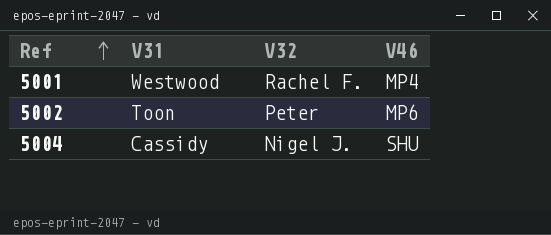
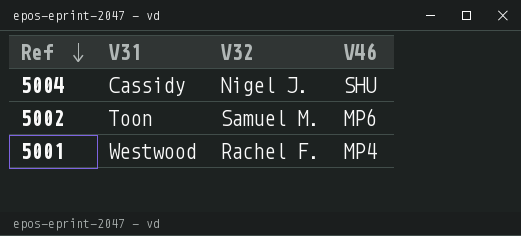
row order: Ref ascending -> Ref descending
5002 | V32: Peter -> Samuel M.

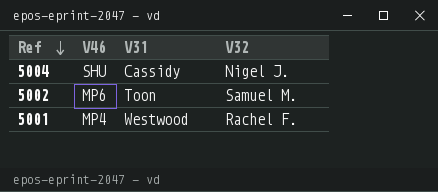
column V46 | position: 4 -> 2

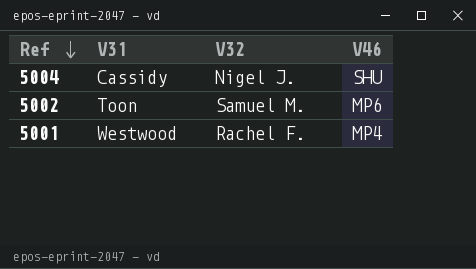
column V46 | position: 2 -> 4

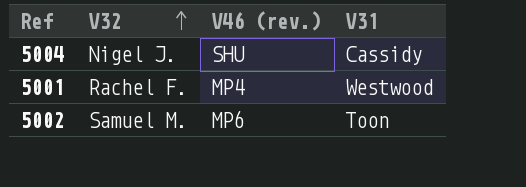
row order: Ref descending -> V32 ascending
column name: V46 -> V46 (rev.)
column V31 | position: 2 -> 4

